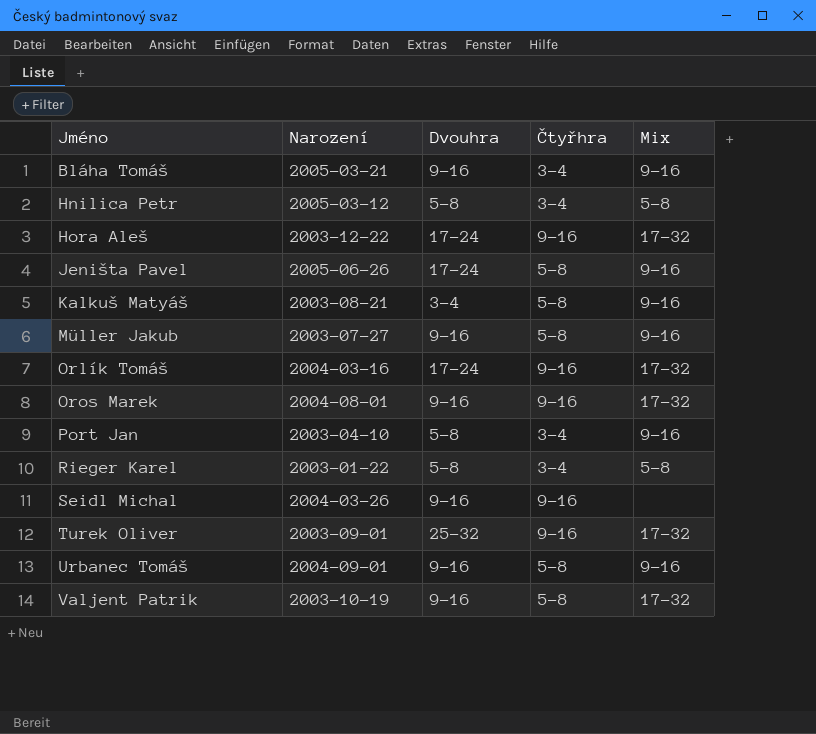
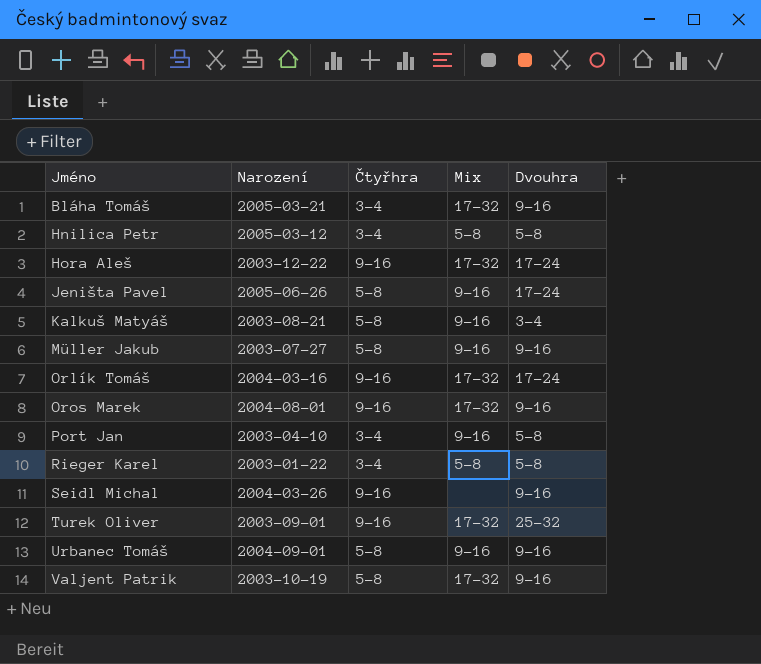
column Dvouhra | position: 3 -> 5
Bláha Tomáš | Mix: 9-16 -> 17-32

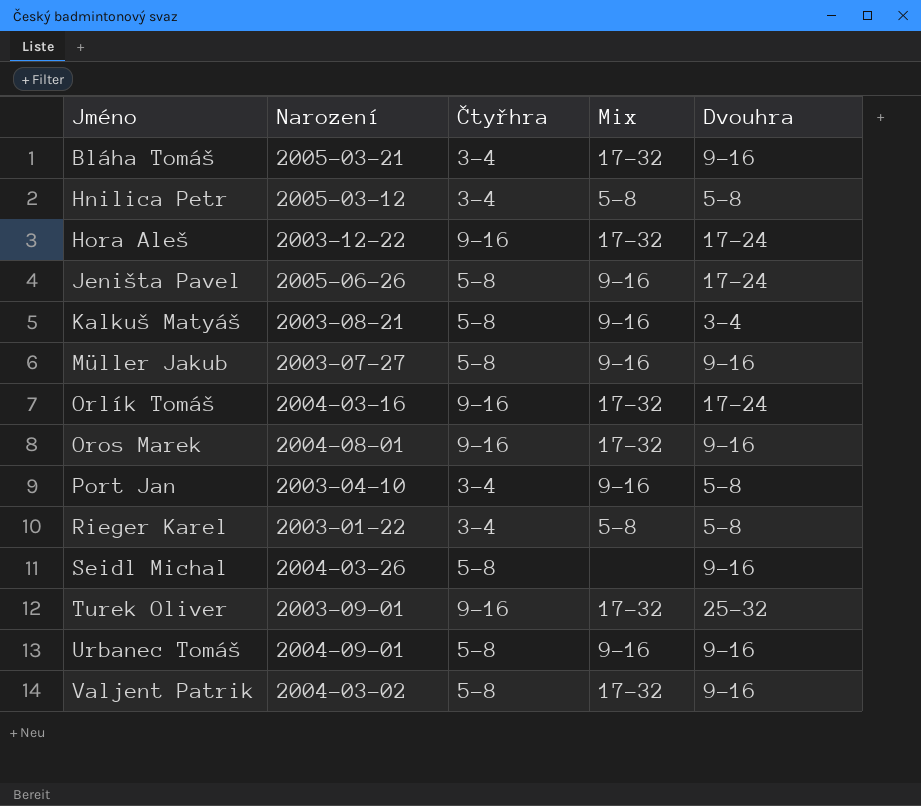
Seidl Michal | Čtyřhra: 9-16 -> 5-8
Valjent Patrik | Narození: 2003-10-19 -> 2004-03-02

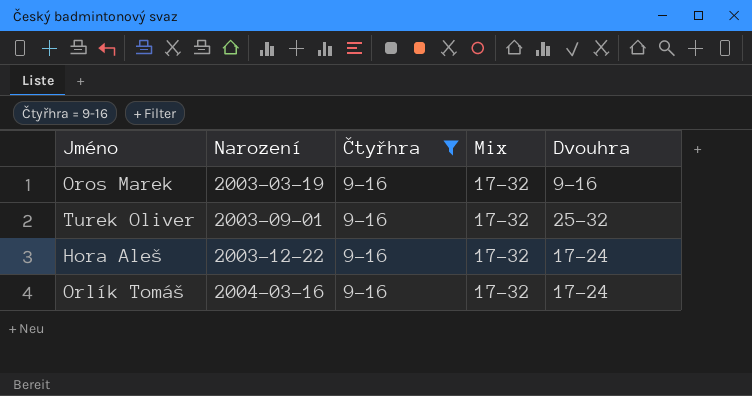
filter: none -> Čtyřhra = 9-16
row order: Jméno ascending -> Narození ascending
Oros Marek | Narození: 2004-08-01 -> 2003-03-19

